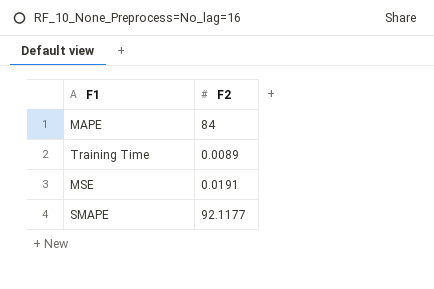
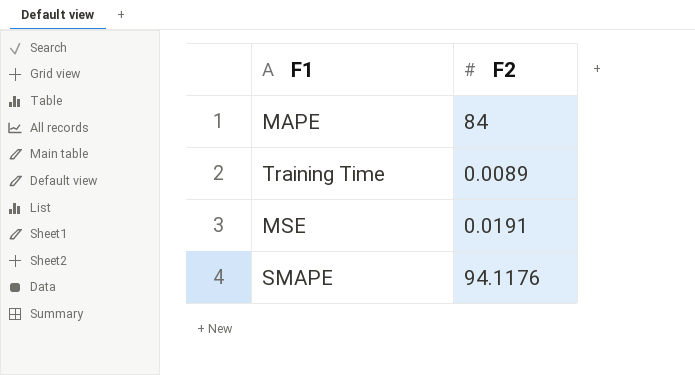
SMAPE | F2: 92.1177 -> 94.1176

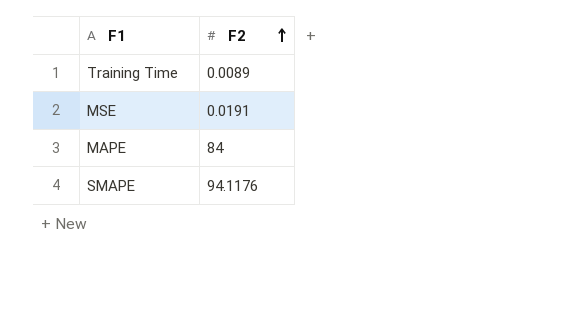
row order: none -> F2 ascending

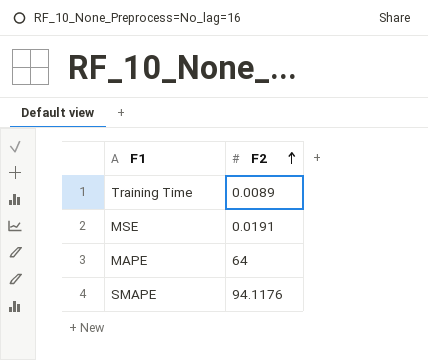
MAPE | F2: 84 -> 64

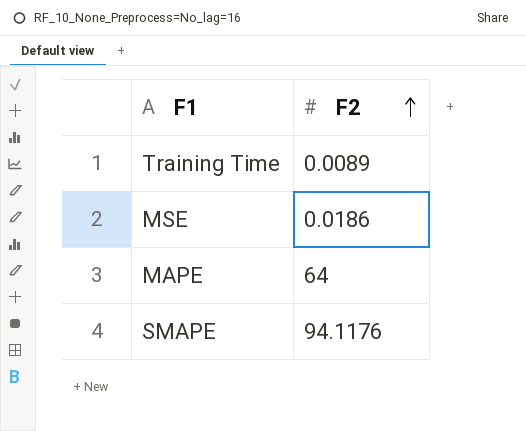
MSE | F2: 0.0191 -> 0.0186

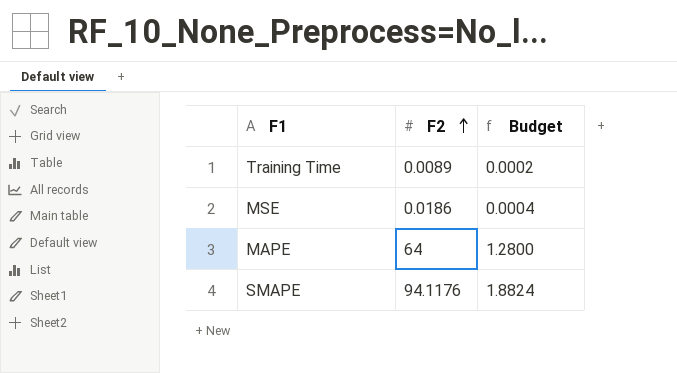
column Budget | formula: none -> [F2] * 0.02

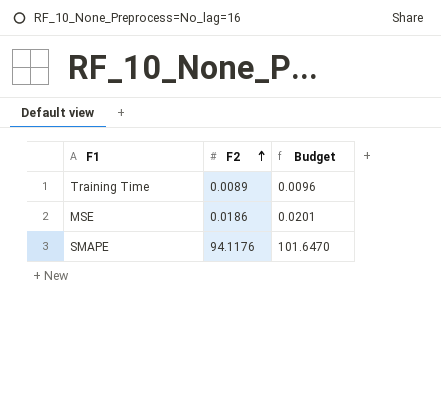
column Budget | formula: [F2] * 0.02 -> [F2] * 1.08
row MAPE: 64 | 1.2800 -> none

